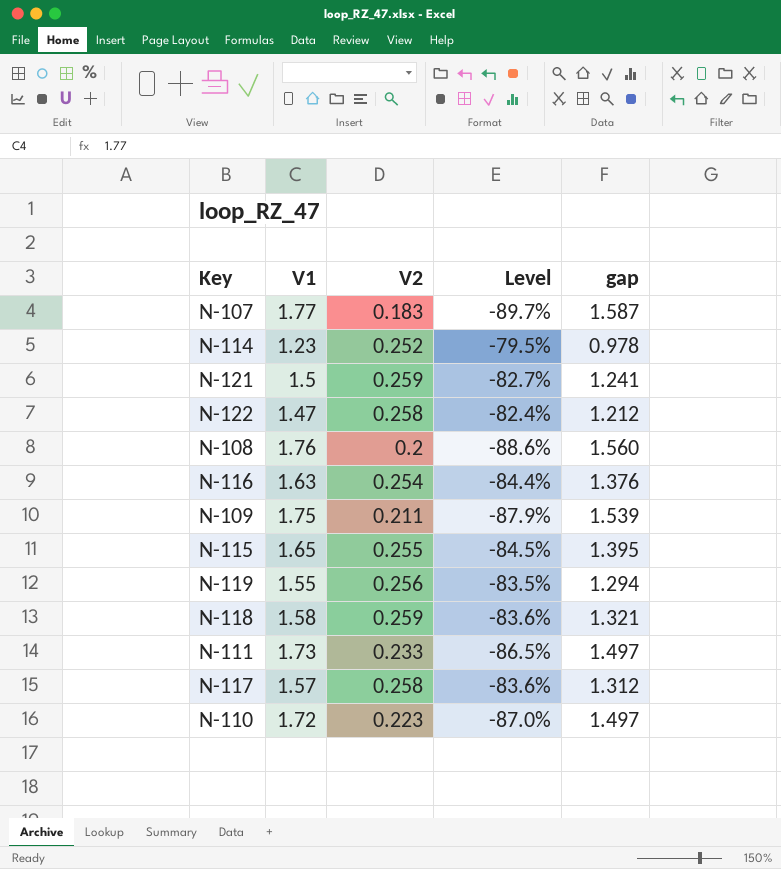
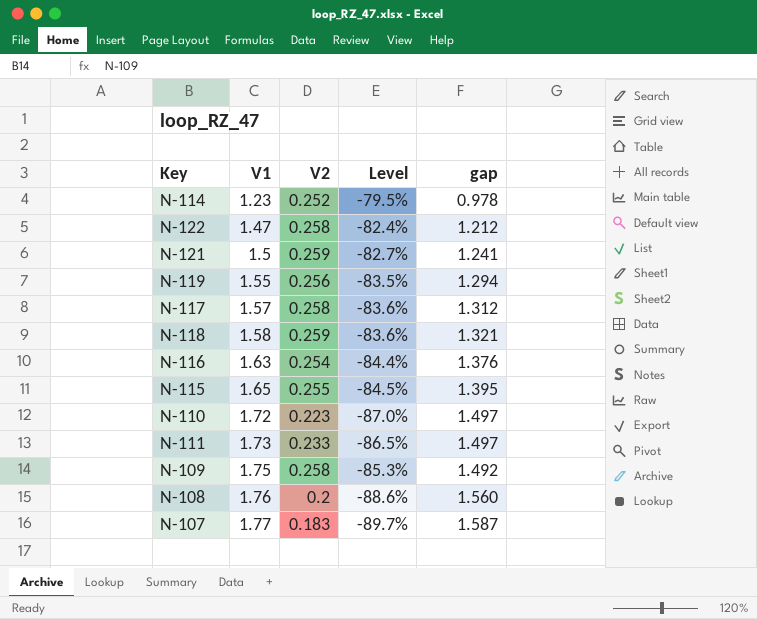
row order: none -> V1 ascending
N-109 | V2: 0.211 -> 0.258
N-109 | Level: -87.9% -> -85.3%
N-109 | gap: 1.539 -> 1.492

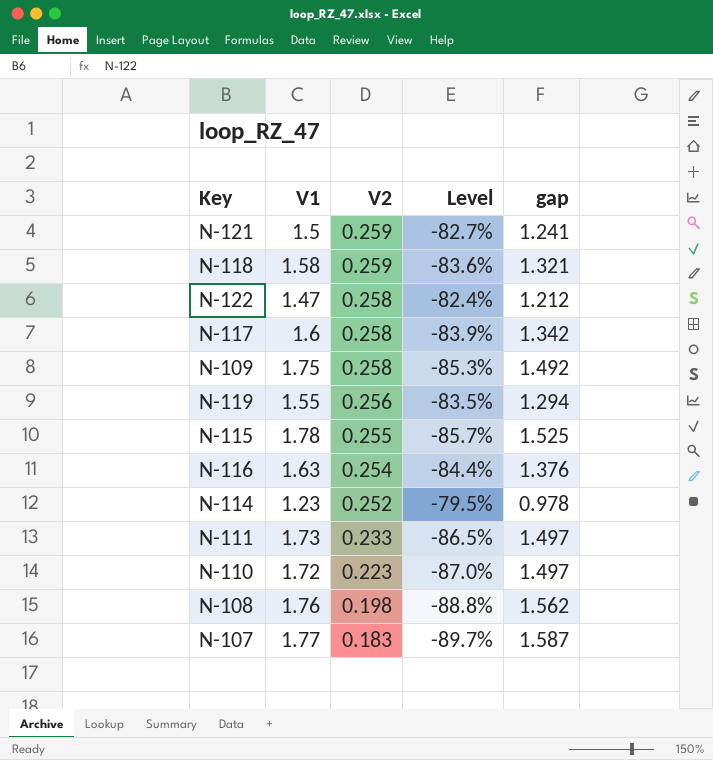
row order: V1 ascending -> V2 descending
N-117 | V1: 1.57 -> 1.6
N-117 | Level: -83.6% -> -83.9%
N-117 | gap: 1.312 -> 1.342
N-115 | V1: 1.65 -> 1.78
N-115 | Level: -84.5% -> -85.7%
N-115 | gap: 1.395 -> 1.525
N-108 | V2: 0.2 -> 0.198
N-108 | Level: -88.6% -> -88.8%
N-108 | gap: 1.560 -> 1.562

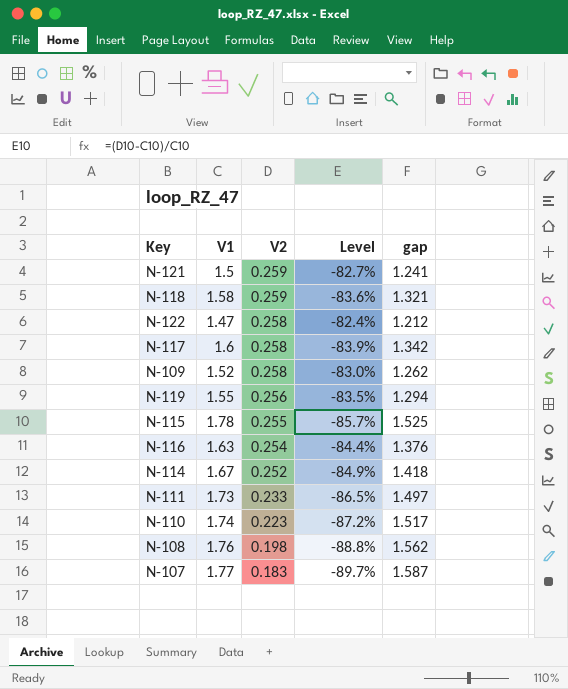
N-109 | V1: 1.75 -> 1.52
N-109 | Level: -85.3% -> -83.0%
N-109 | gap: 1.492 -> 1.262
N-114 | V1: 1.23 -> 1.67
N-114 | Level: -79.5% -> -84.9%
N-114 | gap: 0.978 -> 1.418
N-110 | V1: 1.72 -> 1.74
N-110 | Level: -87.0% -> -87.2%
N-110 | gap: 1.497 -> 1.517

